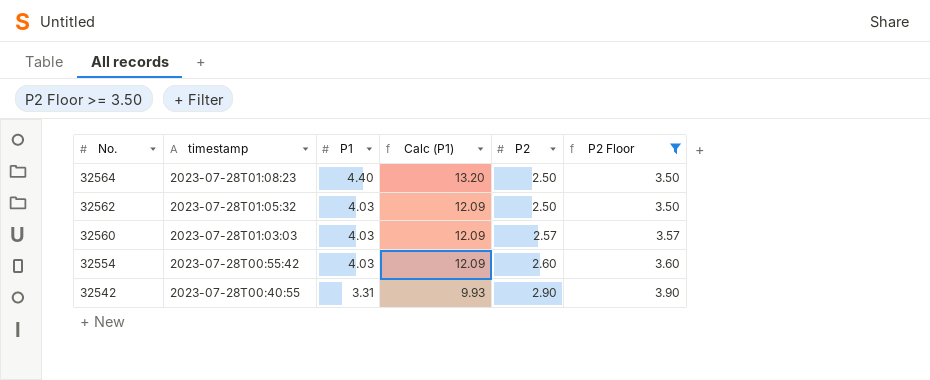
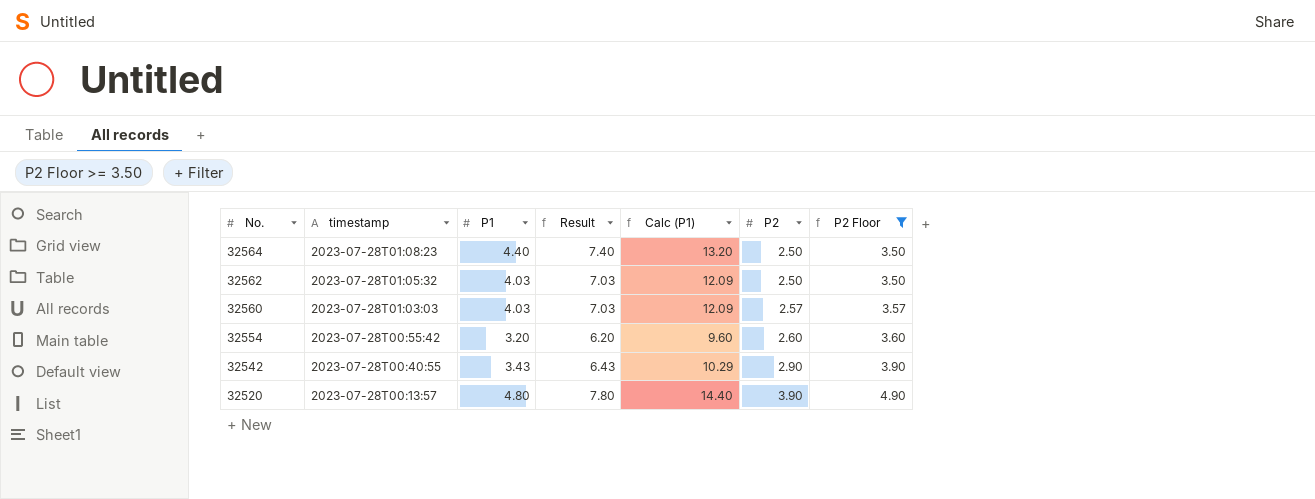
column Result | formula: none -> [P1] + 3
32554 | P1: 4.03 -> 3.20
32554 | Calc (P1): 12.09 -> 9.60
32542 | P1: 3.31 -> 3.43
32542 | Calc (P1): 9.93 -> 10.29
row 32520: none -> 2023-07-28T00:13:57 | 4.80 | 7.80 | 14.40 | 3.90 | 4.90

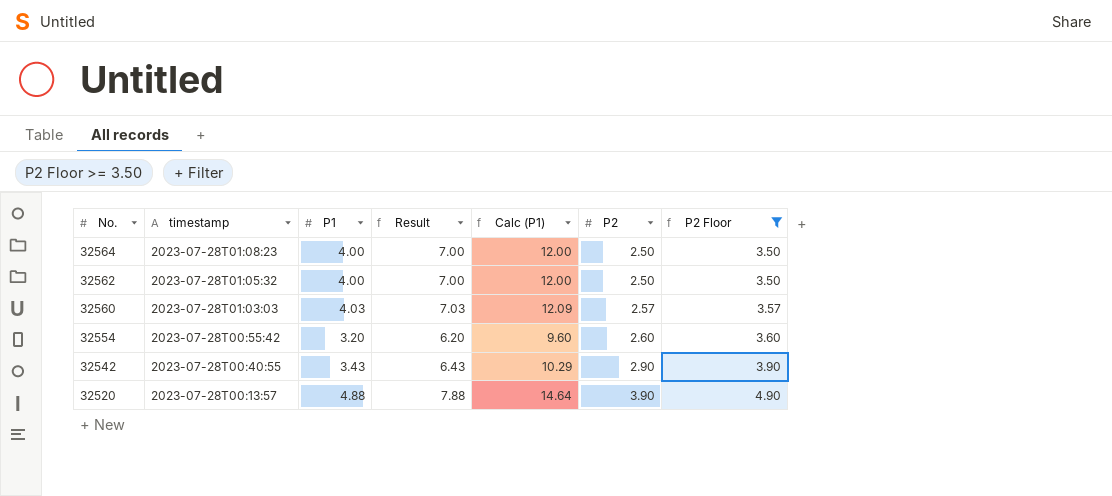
32564 | P1: 4.40 -> 4.00
32564 | Result: 7.40 -> 7.00
32564 | Calc (P1): 13.20 -> 12.00
32562 | P1: 4.03 -> 4.00
32562 | Result: 7.03 -> 7.00
32562 | Calc (P1): 12.09 -> 12.00
32520 | P1: 4.80 -> 4.88
32520 | Result: 7.80 -> 7.88
32520 | Calc (P1): 14.40 -> 14.64

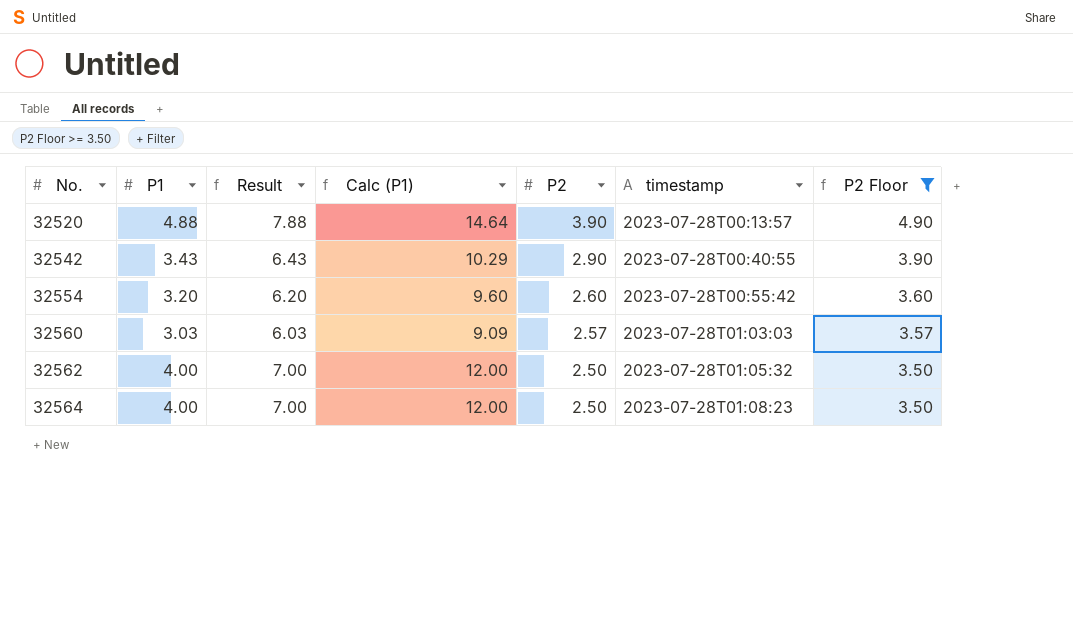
row order: No. descending -> No. ascending
column timestamp | position: 2 -> 6
32560 | P1: 4.03 -> 3.03
32560 | Result: 7.03 -> 6.03
32560 | Calc (P1): 12.09 -> 9.09

